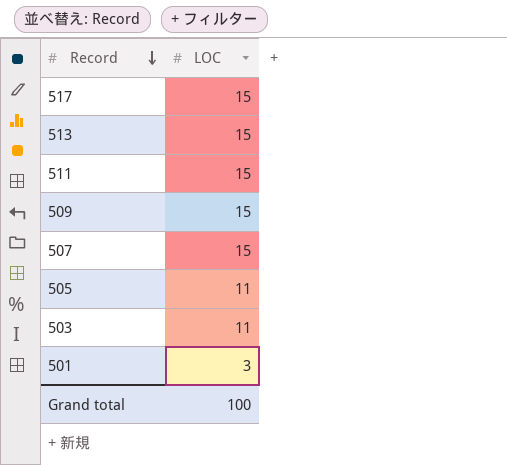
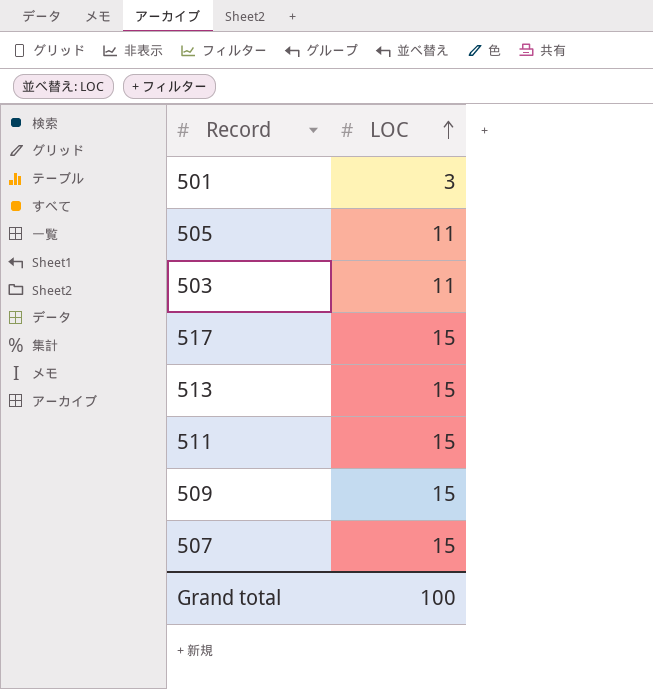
row order: Record descending -> LOC ascending

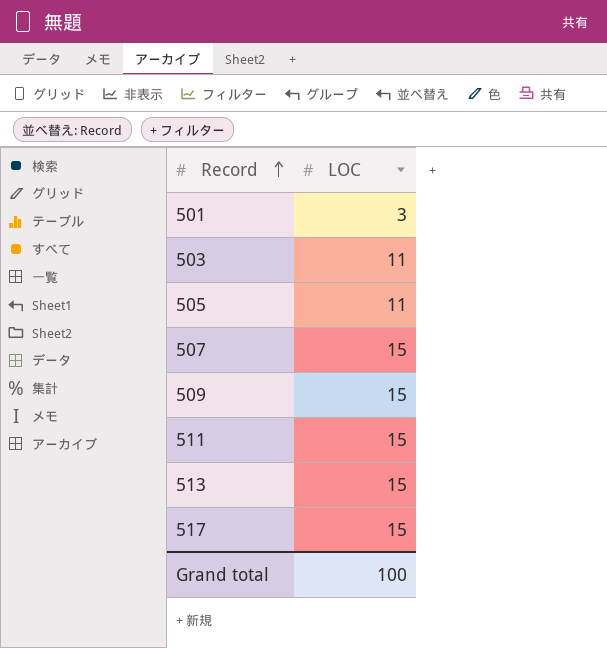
row order: LOC ascending -> Record ascending

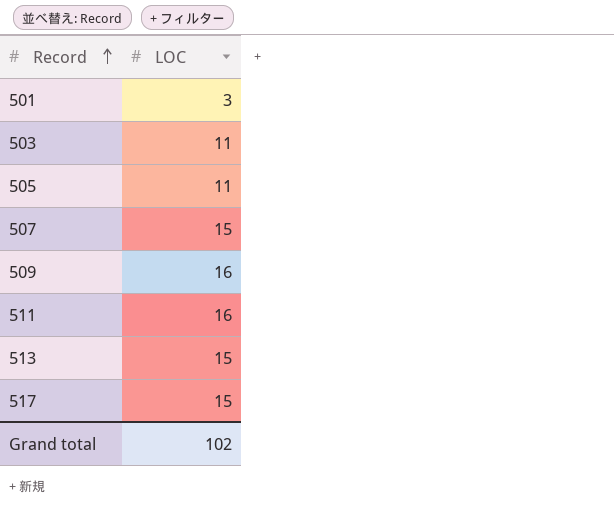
509 | LOC: 15 -> 16
511 | LOC: 15 -> 16
Grand total | LOC: 100 -> 102

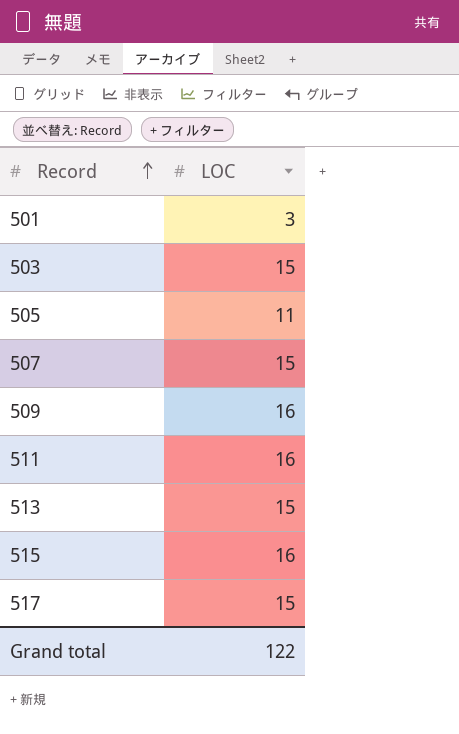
503 | LOC: 11 -> 15
row 515: none -> 16
Grand total | LOC: 102 -> 122

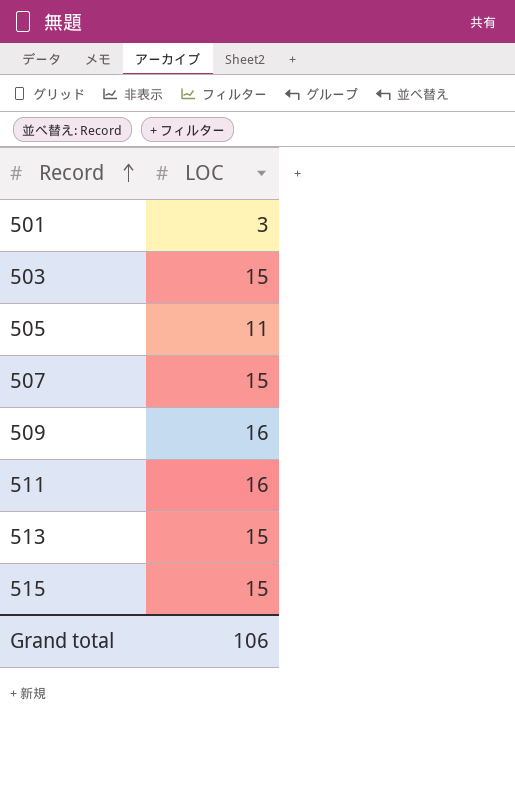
row 517: 15 -> none
515 | LOC: 16 -> 15
Grand total | LOC: 122 -> 106

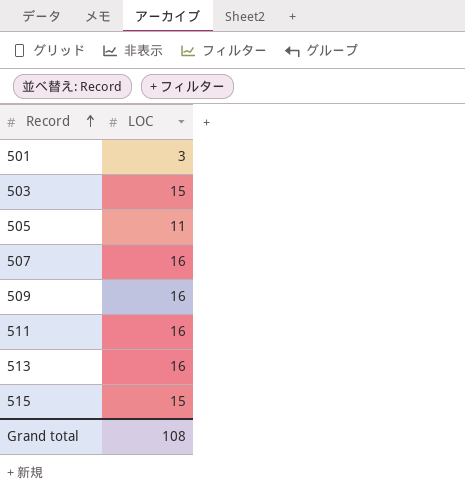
507 | LOC: 15 -> 16
513 | LOC: 15 -> 16
Grand total | LOC: 106 -> 108

